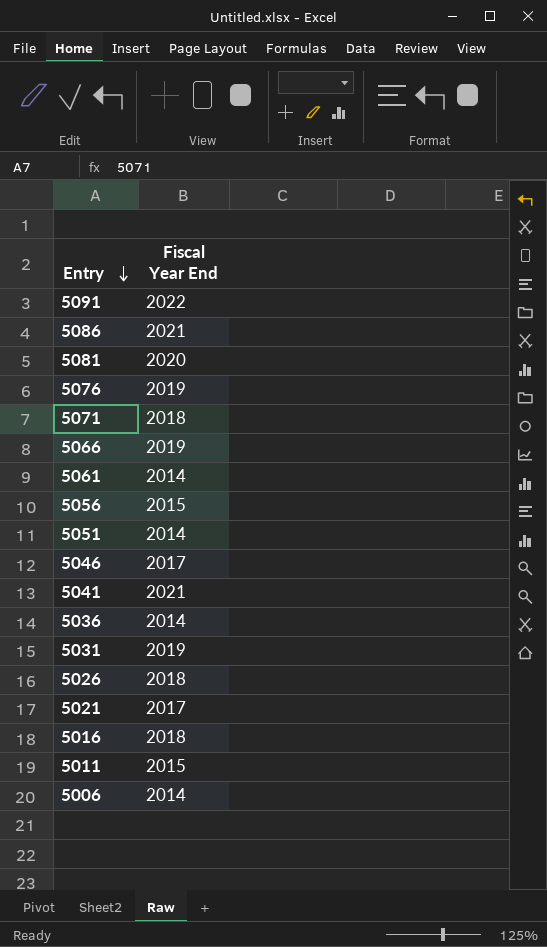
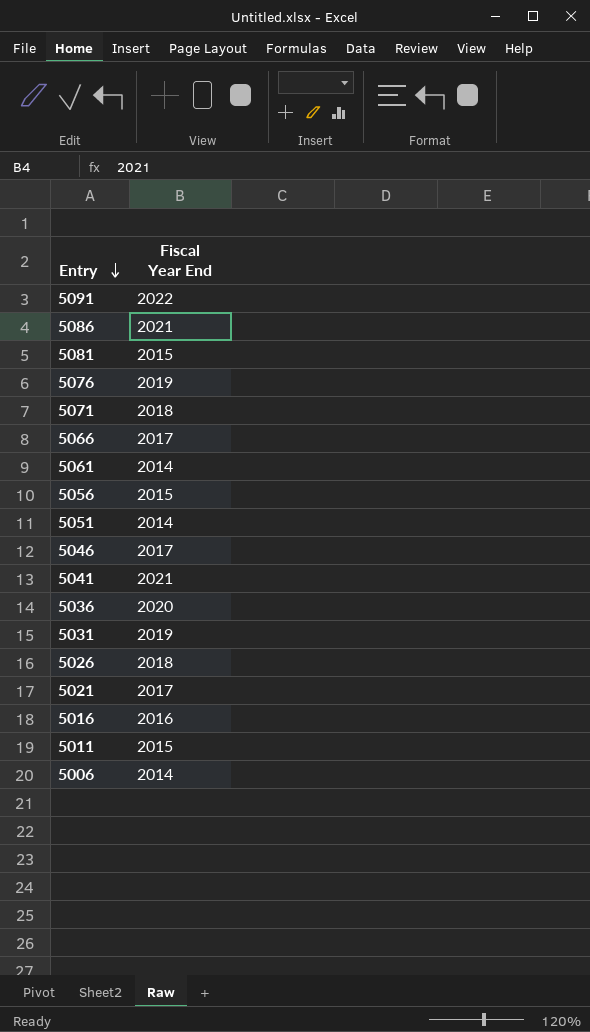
5081 | Fiscal Year End: 2020 -> 2015
5066 | Fiscal Year End: 2019 -> 2017
5036 | Fiscal Year End: 2014 -> 2020
5016 | Fiscal Year End: 2018 -> 2016

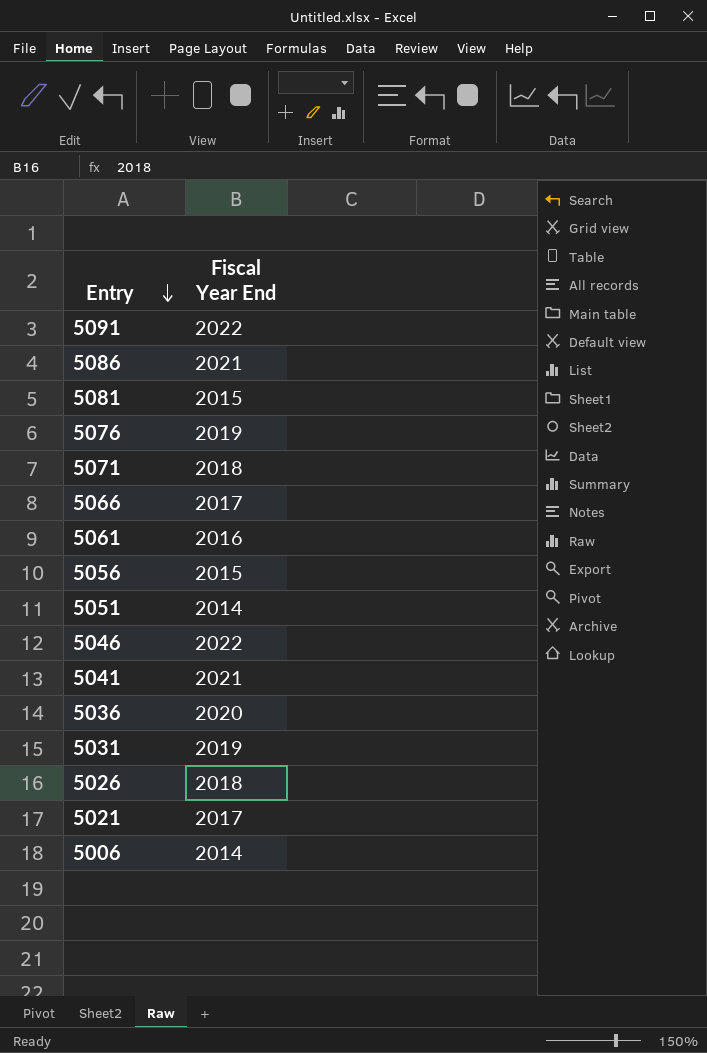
row 5016: 2016 -> none
row 5011: 2015 -> none
5061 | Fiscal Year End: 2014 -> 2016
5046 | Fiscal Year End: 2017 -> 2022

